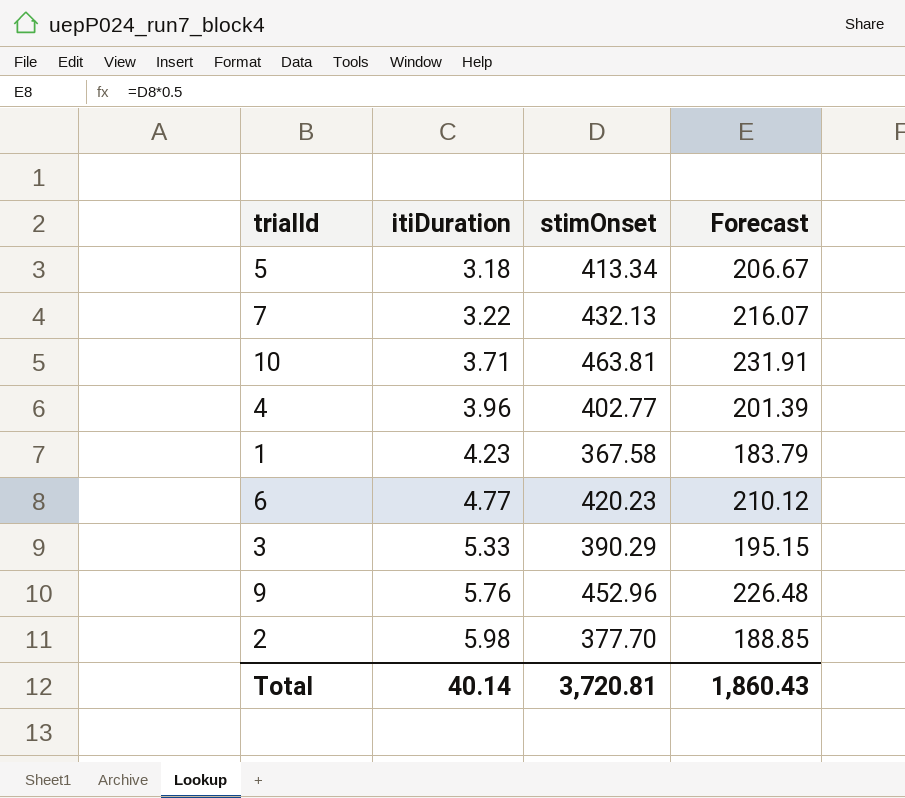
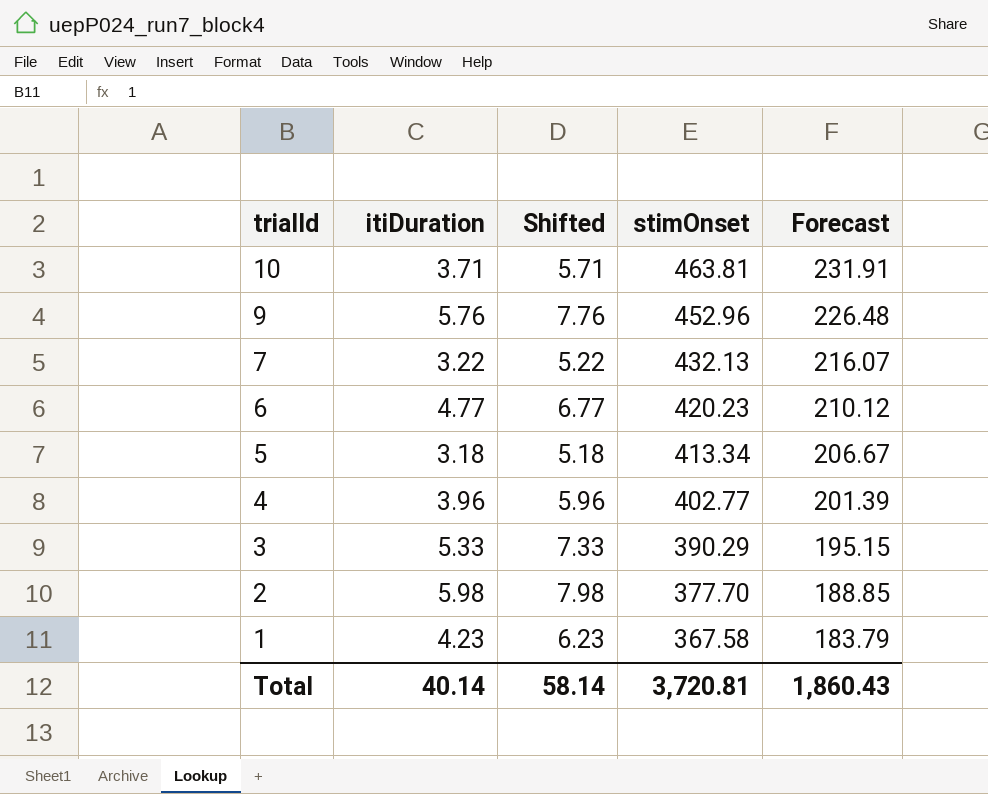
row order: itiDuration ascending -> trialId descending
column Shifted | formula: none -> [itiDuration] + 2

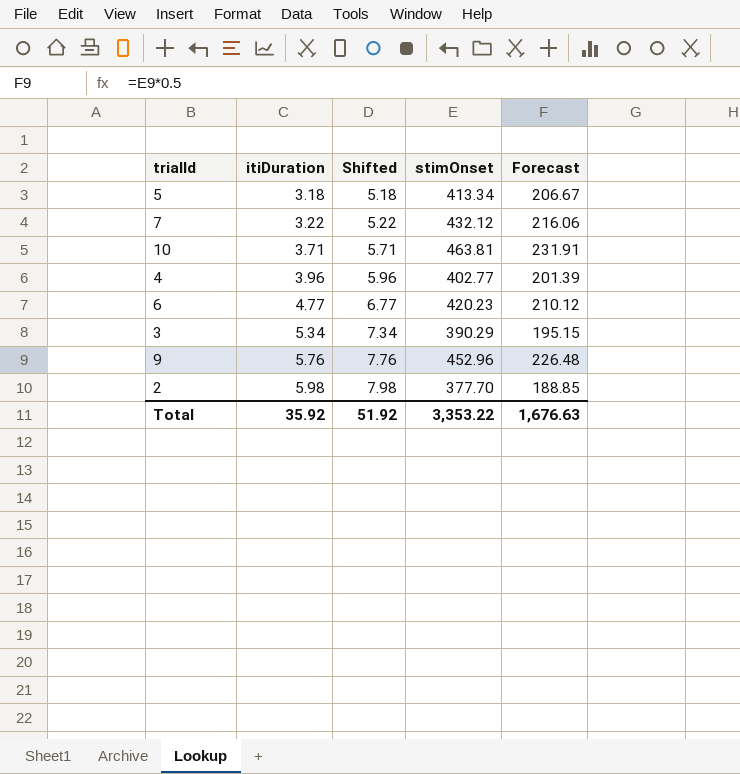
row order: trialId descending -> itiDuration ascending
row 1: 4.23 | 6.23 | 367.58 | 183.79 -> none
7 | stimOnset: 432.13 -> 432.12
7 | Forecast: 216.07 -> 216.06
3 | itiDuration: 5.33 -> 5.34
3 | Shifted: 7.33 -> 7.34
Total | itiDuration: 40.14 -> 35.92
Total | Shifted: 58.14 -> 51.92
Total | stimOnset: 3,720.81 -> 3,353.22
Total | Forecast: 1,860.43 -> 1,676.63

